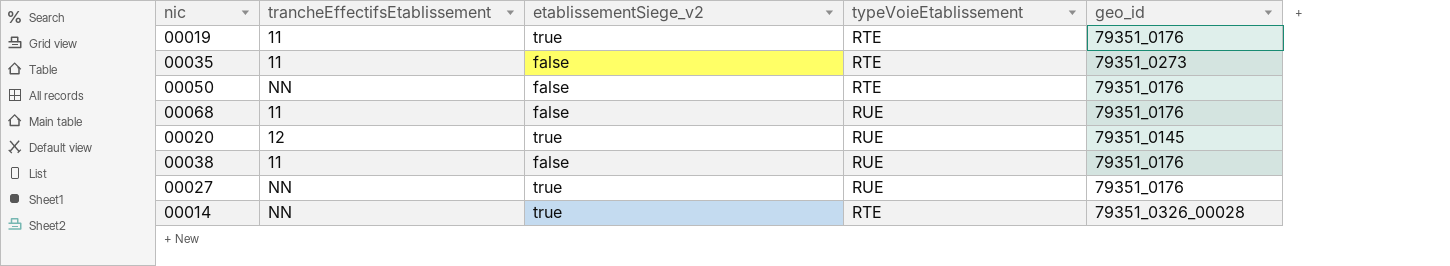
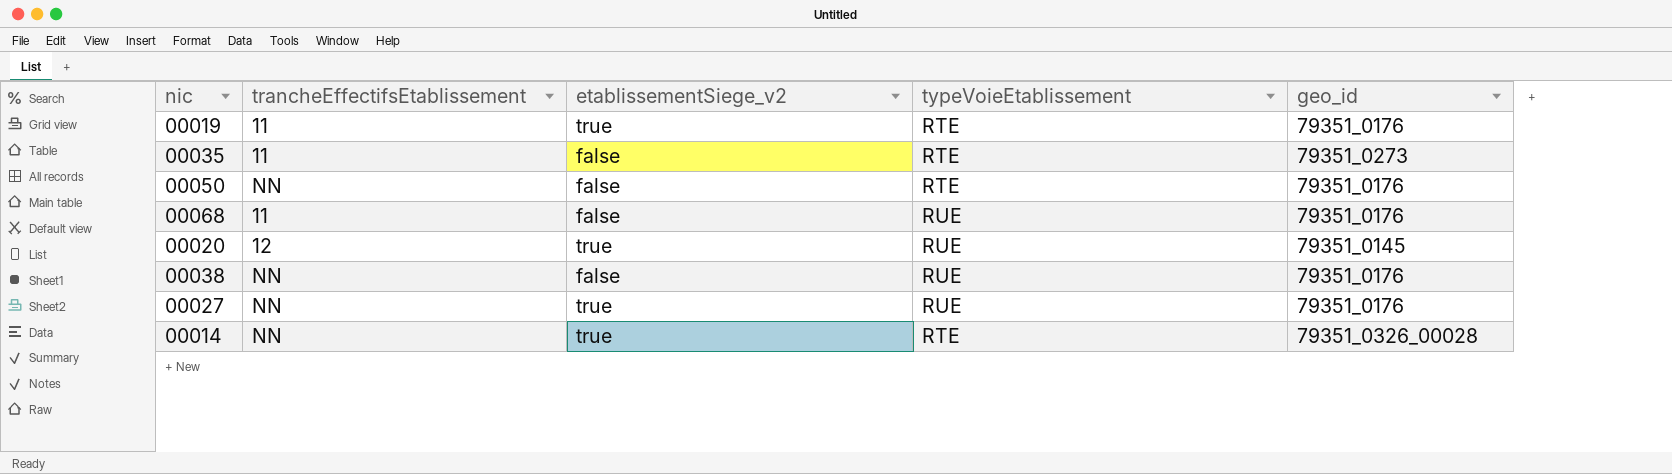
00038 | trancheEffectifsEtablissement: 11 -> NN

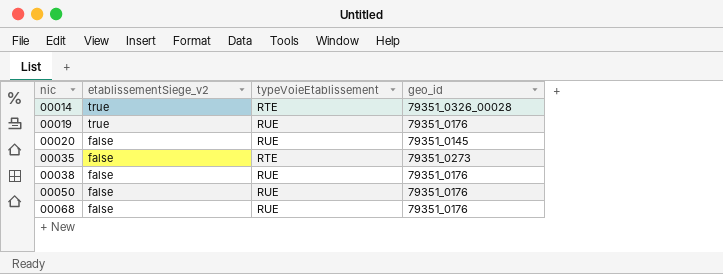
row order: none -> nic ascending
column trancheEffectifsEtablissement | position: 2 -> none
row 00027: NN | true | RUE | 79351_0176 -> none
00019 | typeVoieEtablissement: RTE -> RUE
00020 | etablissementSiege_v2: true -> false
00050 | typeVoieEtablissement: RTE -> RUE

